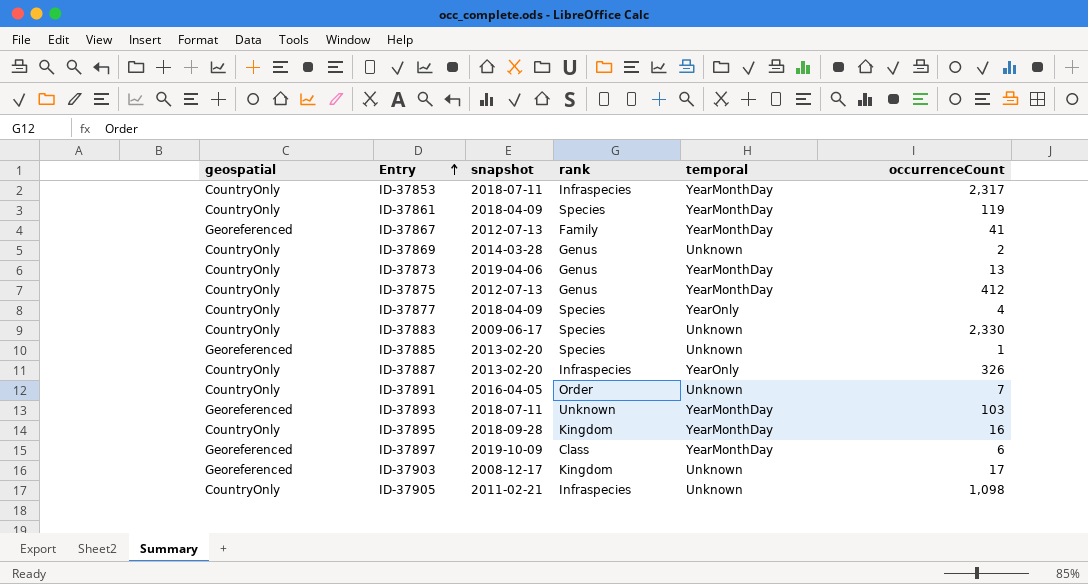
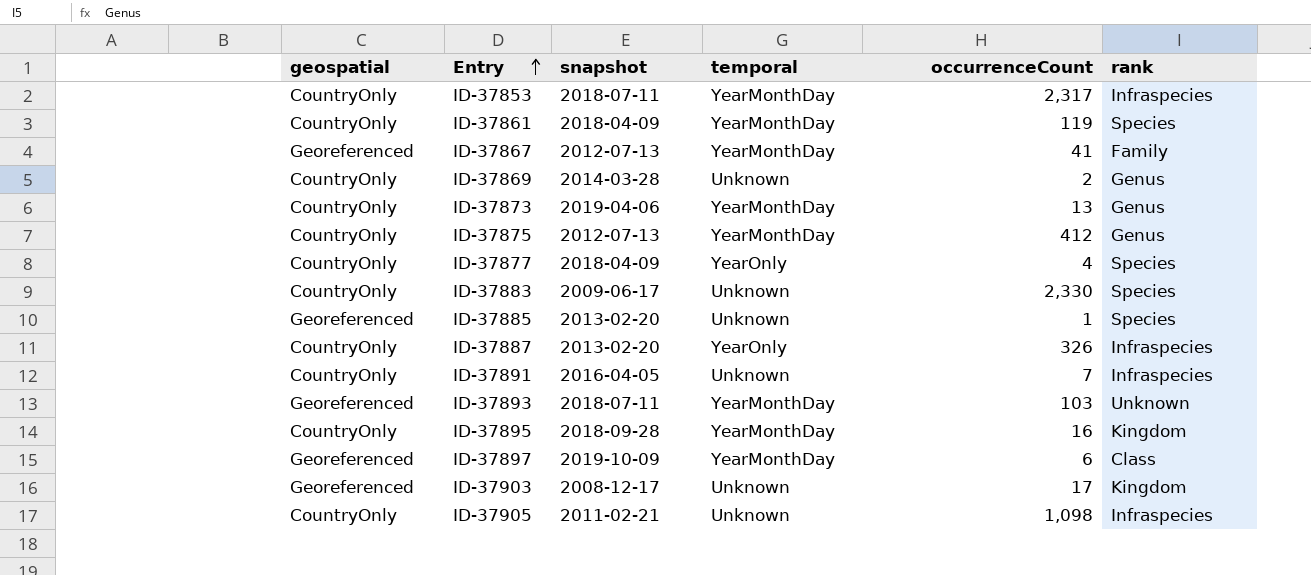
column rank | position: 4 -> 6
ID-37891 | rank: Order -> Infraspecies

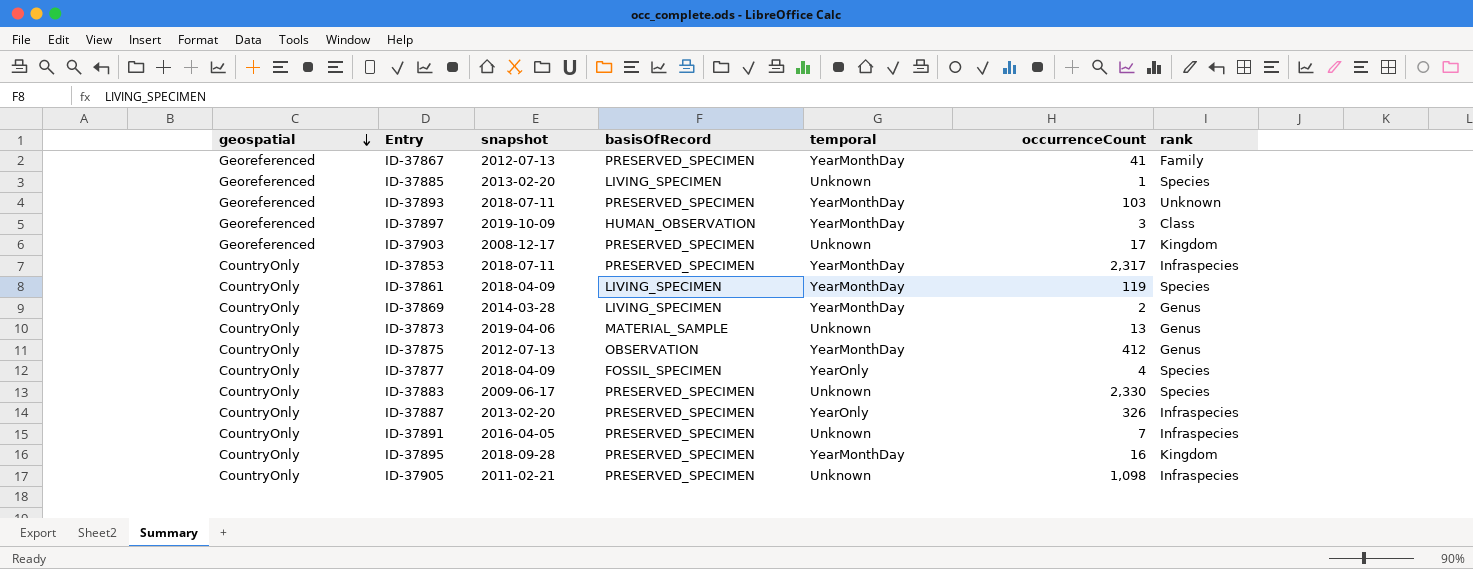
row order: Entry ascending -> geospatial descending
column basisOfRecord | position: none -> 4
ID-37897 | occurrenceCount: 6 -> 3
ID-37869 | temporal: Unknown -> YearMonthDay
ID-37873 | temporal: YearMonthDay -> Unknown

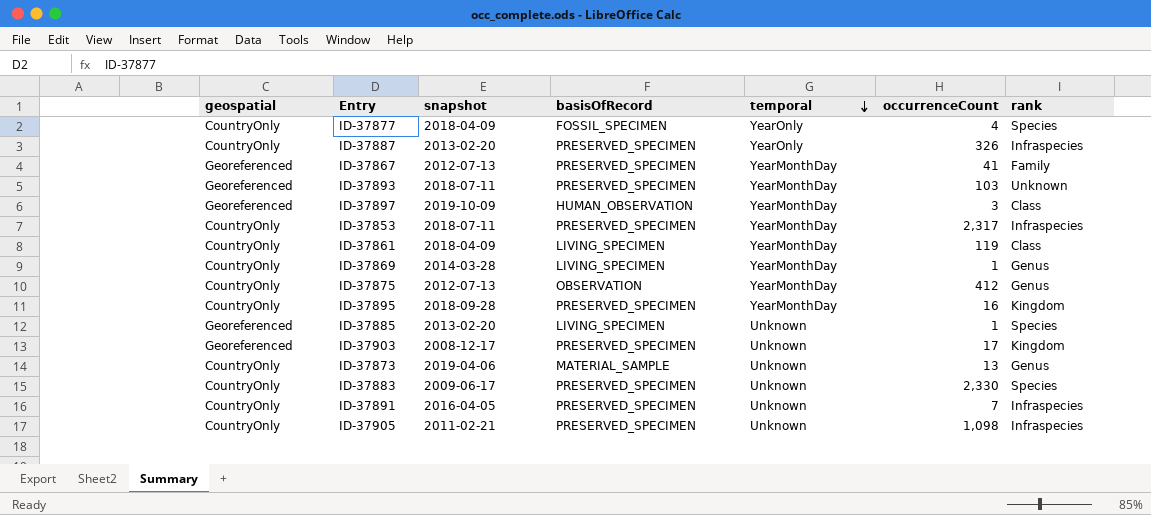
row order: geospatial descending -> temporal descending
ID-37861 | rank: Species -> Class
ID-37869 | occurrenceCount: 2 -> 1

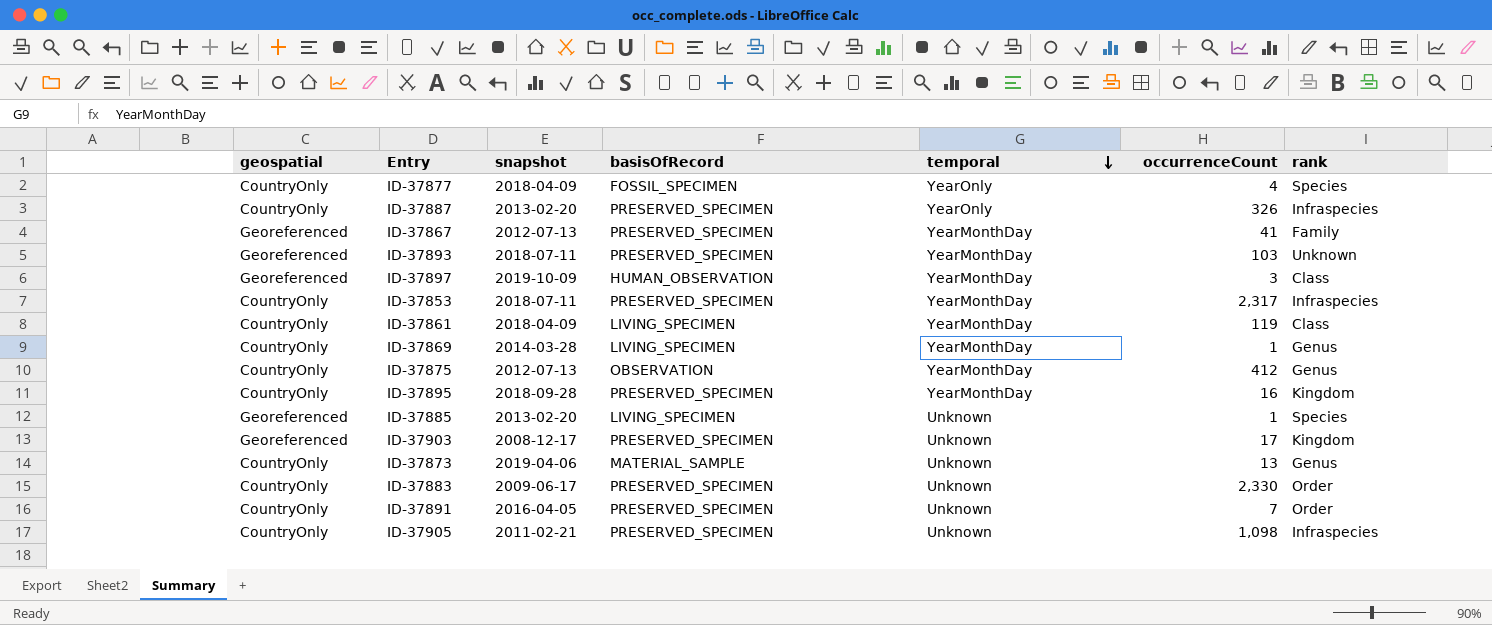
ID-37883 | rank: Species -> Order
ID-37891 | rank: Infraspecies -> Order

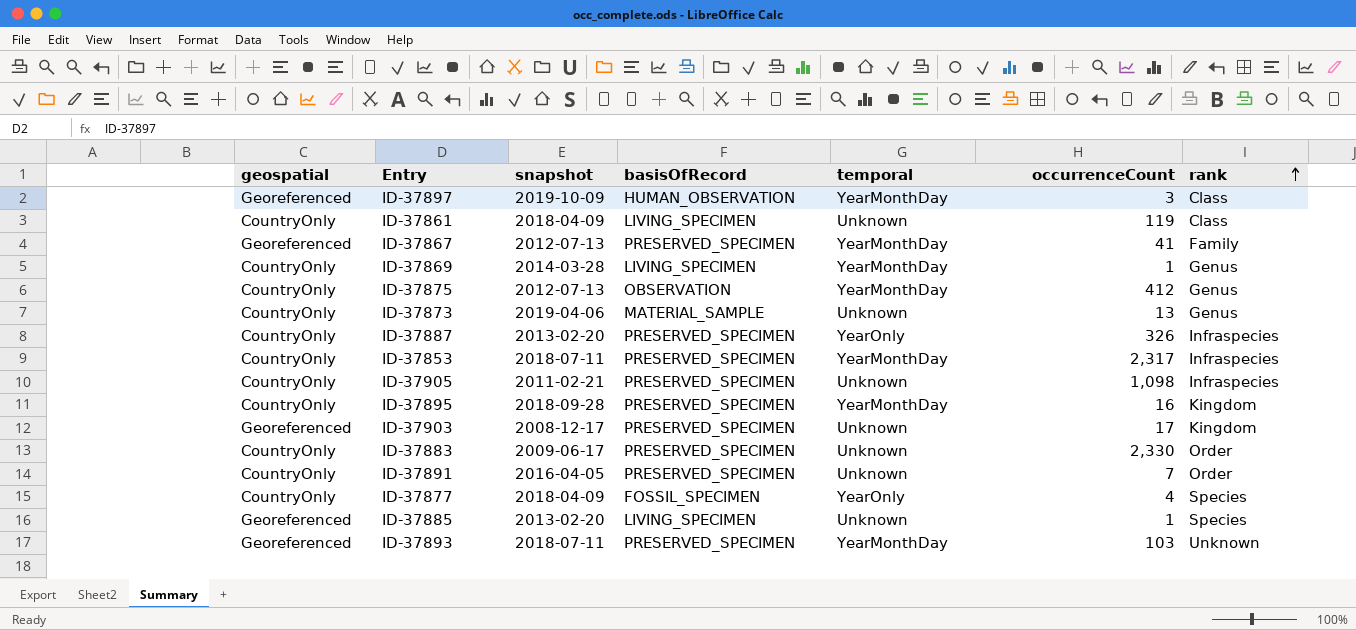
row order: temporal descending -> rank ascending
ID-37861 | temporal: YearMonthDay -> Unknown

